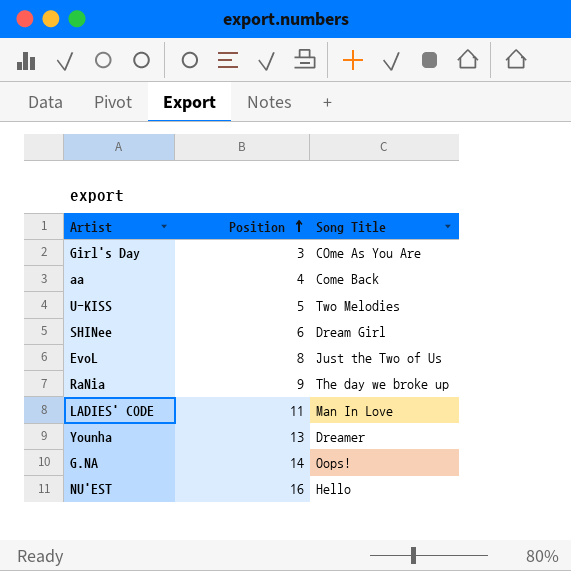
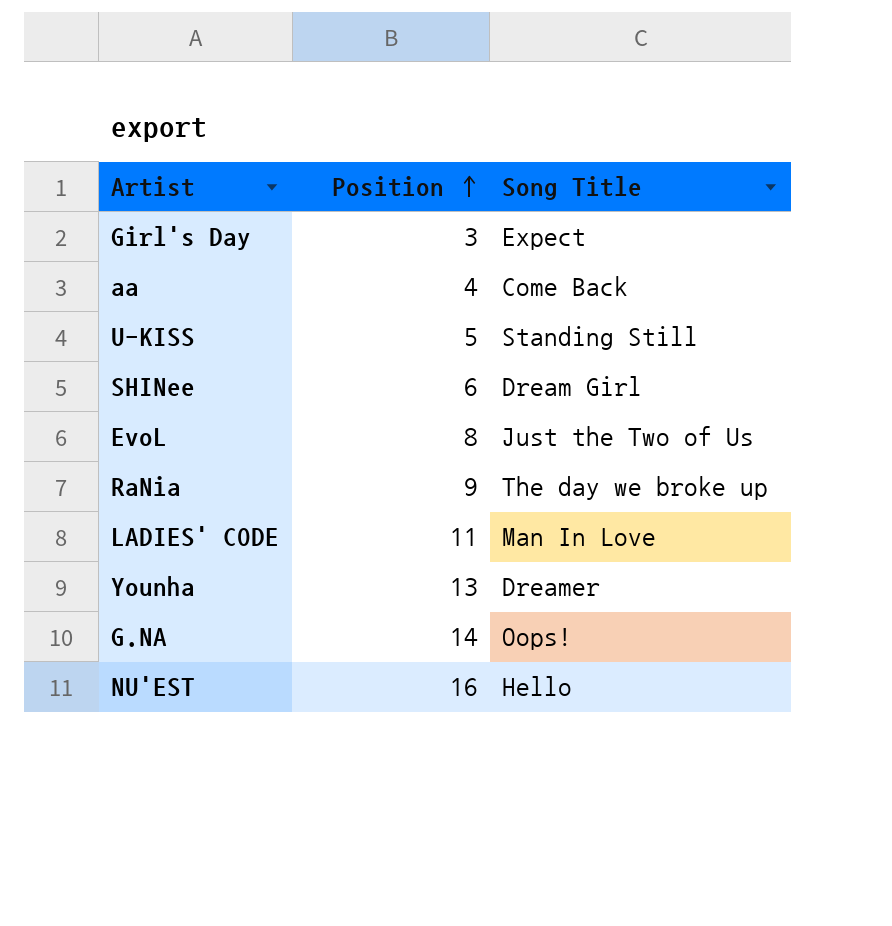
Girl's Day | Song Title: COme As You Are -> Expect
U-KISS | Song Title: Two Melodies -> Standing Still

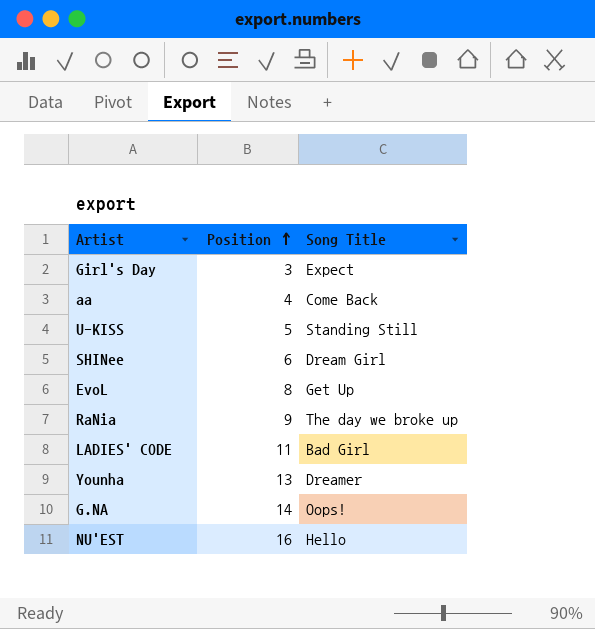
EvoL | Song Title: Just the Two of Us -> Get Up
LADIES' CODE | Song Title: Man In Love -> Bad Girl

